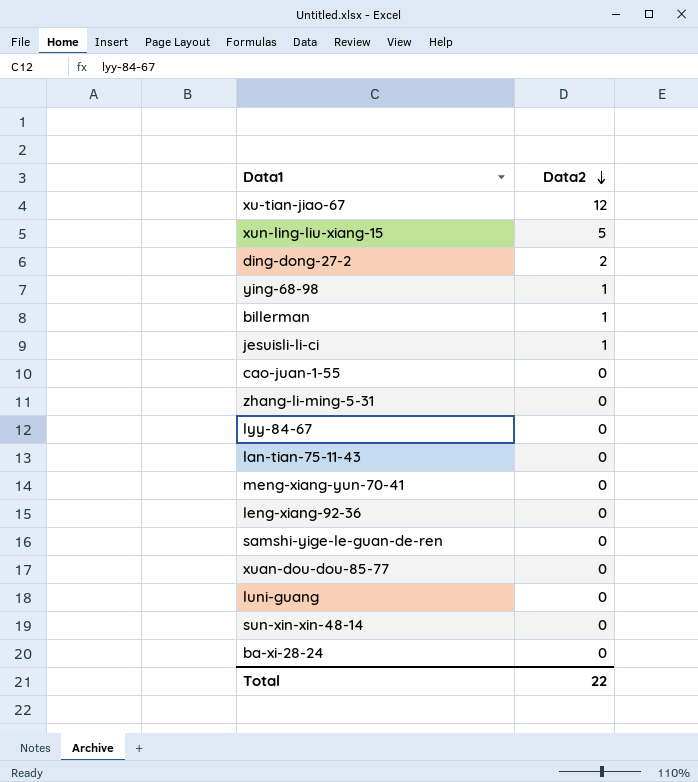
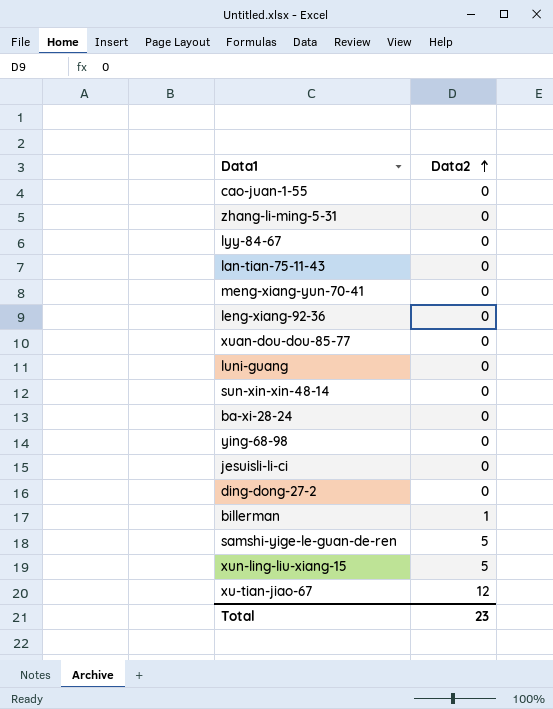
row order: Data2 descending -> Data2 ascending
ying-68-98 | Data2: 1 -> 0
jesuisli-li-ci | Data2: 1 -> 0
ding-dong-27-2 | Data2: 2 -> 0
samshi-yige-le-guan-de-ren | Data2: 0 -> 5
Total | Data2: 22 -> 23

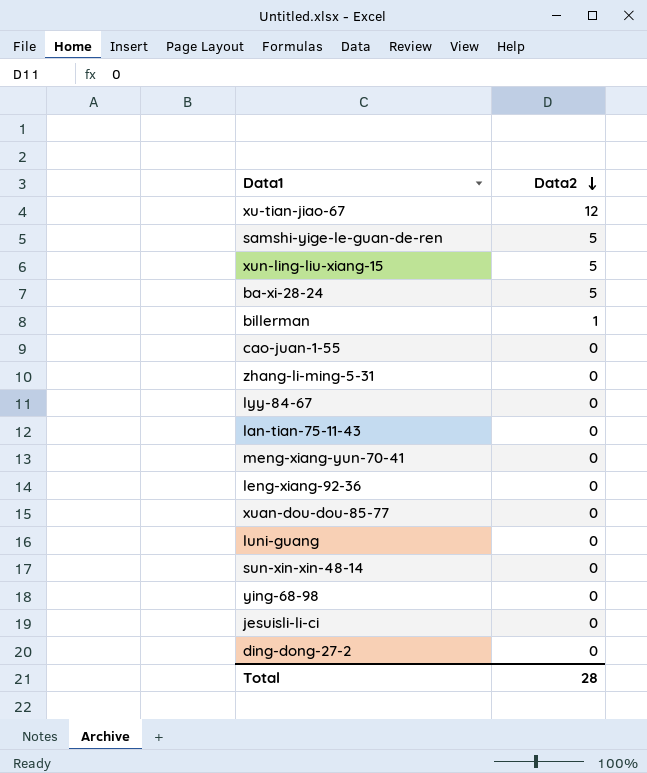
row order: Data2 ascending -> Data2 descending
ba-xi-28-24 | Data2: 0 -> 5
Total | Data2: 23 -> 28

